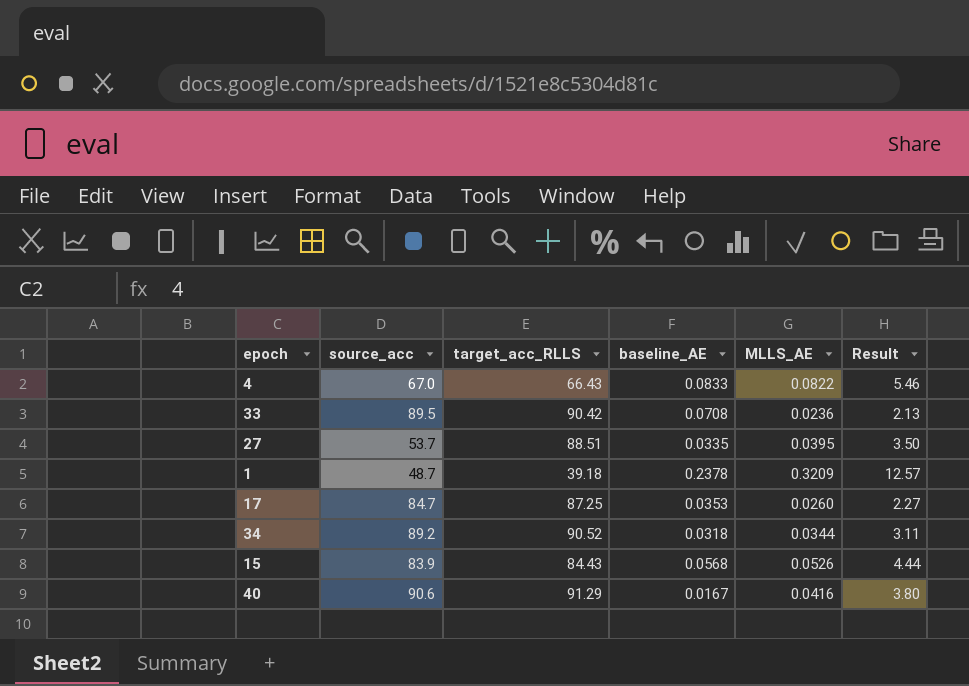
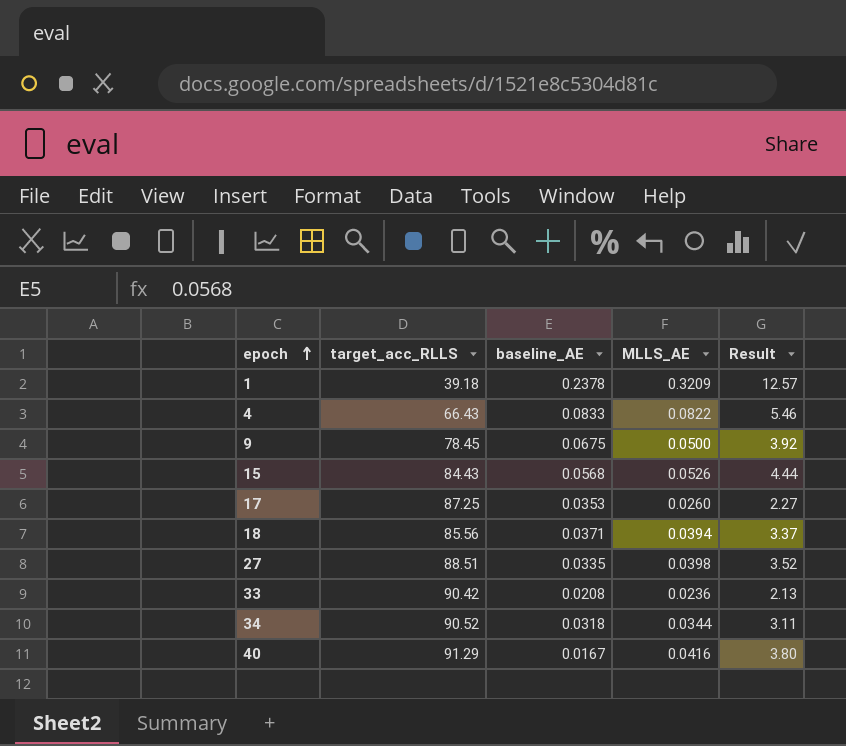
row order: none -> epoch ascending
column source_acc | position: 2 -> none
row 9: none -> 78.45 | 0.0675 | 0.0500 | 3.92
row 18: none -> 85.56 | 0.0371 | 0.0394 | 3.37
27 | MLLS_AE: 0.0395 -> 0.0398
27 | Result: 3.50 -> 3.52
33 | baseline_AE: 0.0708 -> 0.0208

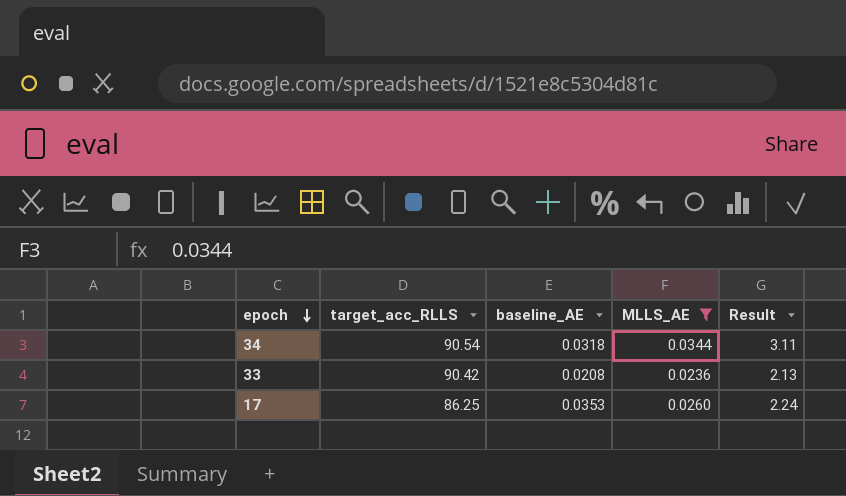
filter: none -> MLLS_AE <= 0.0344
row order: epoch ascending -> epoch descending
34 | target_acc_RLLS: 90.52 -> 90.54
17 | target_acc_RLLS: 87.25 -> 86.25
17 | Result: 2.27 -> 2.24

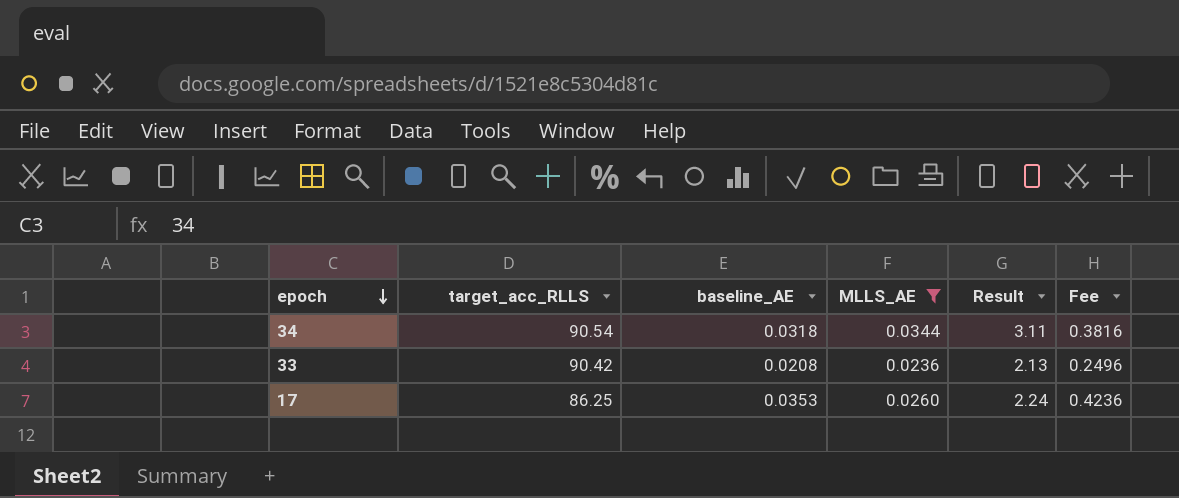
column Fee | formula: none -> [baseline_AE] * 12

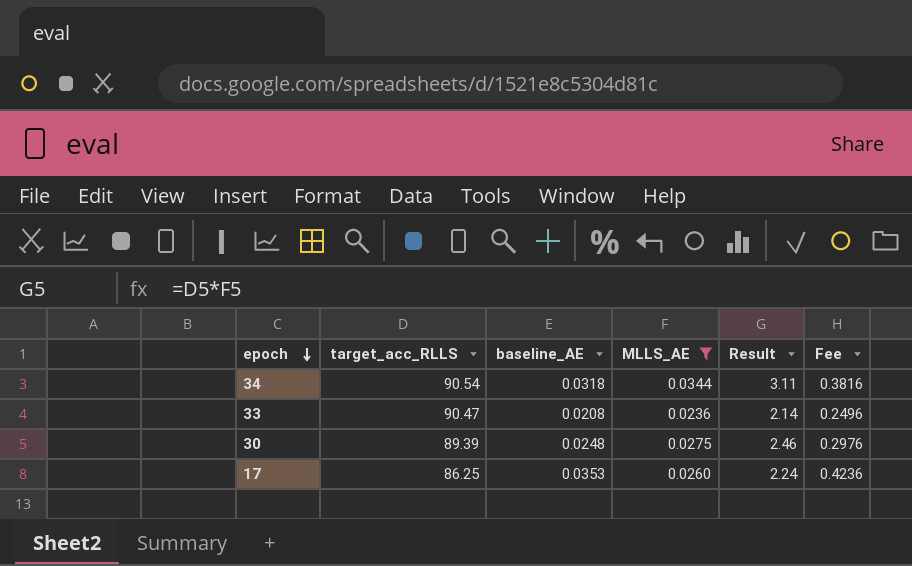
33 | target_acc_RLLS: 90.42 -> 90.47
33 | Result: 2.13 -> 2.14
row 30: none -> 89.39 | 0.0248 | 0.0275 | 2.46 | 0.2976

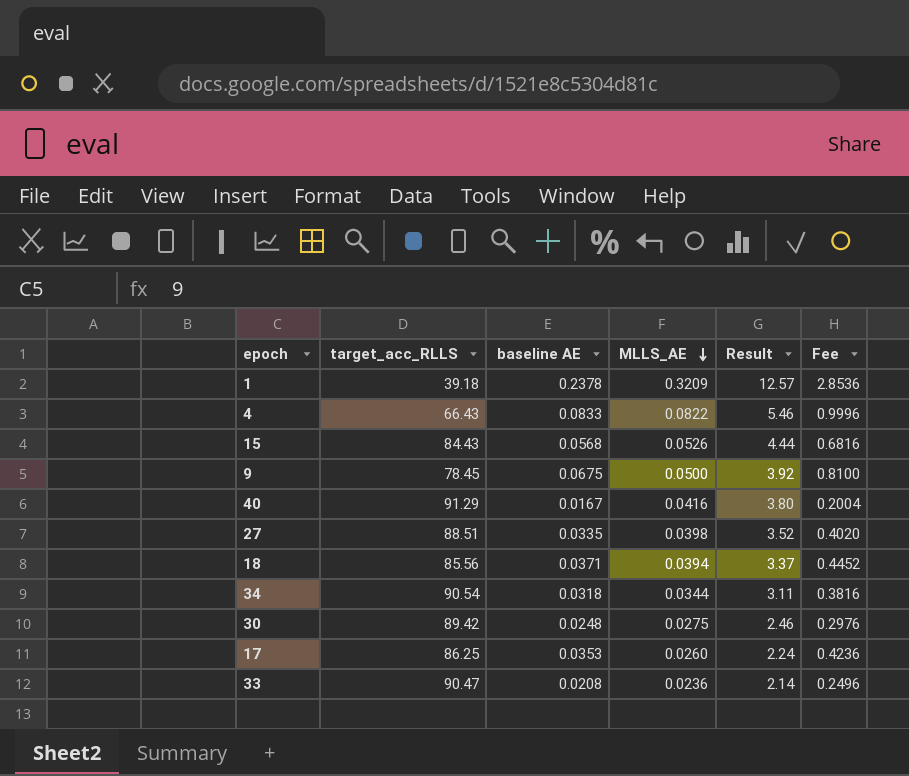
filter: MLLS_AE <= 0.0344 -> none
row order: epoch descending -> MLLS_AE descending
column name: baseline_AE -> baseline AE
30 | target_acc_RLLS: 89.39 -> 89.42

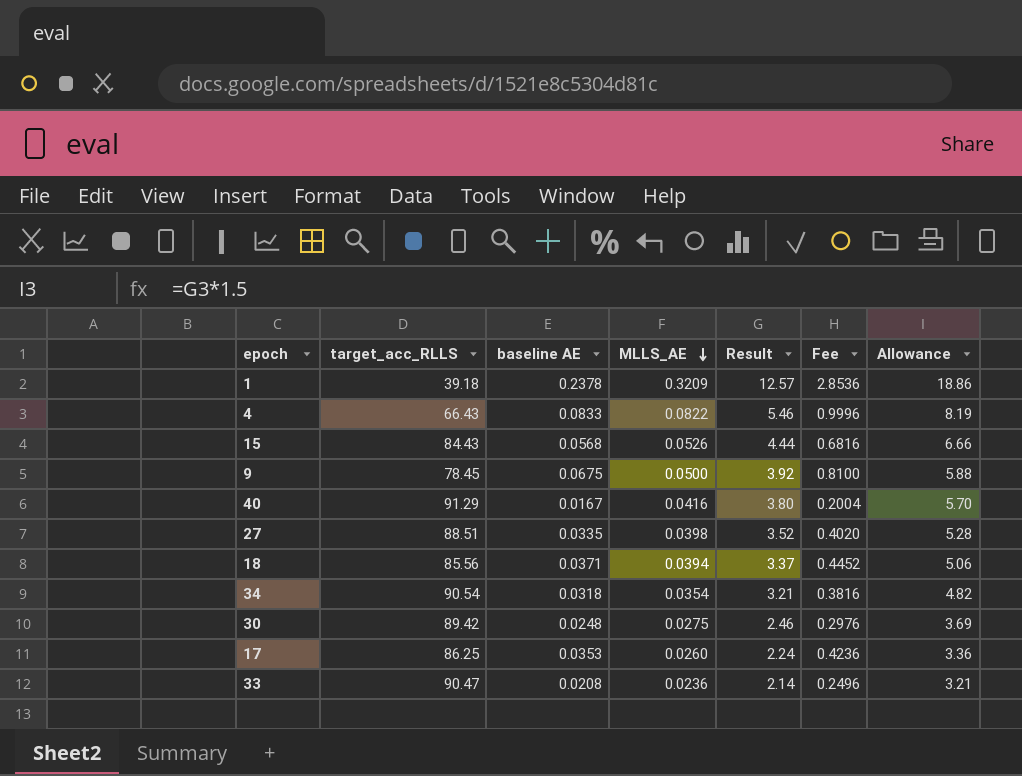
column Allowance | formula: none -> [Result] * 1.5
34 | MLLS_AE: 0.0344 -> 0.0354
34 | Result: 3.11 -> 3.21

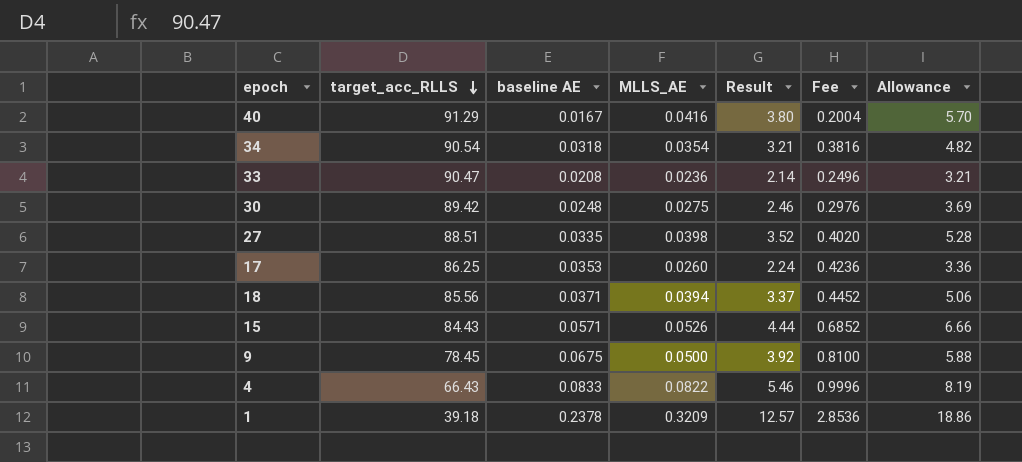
row order: MLLS_AE descending -> target_acc_RLLS descending
15 | baseline AE: 0.0568 -> 0.0571
15 | Fee: 0.6816 -> 0.6852

